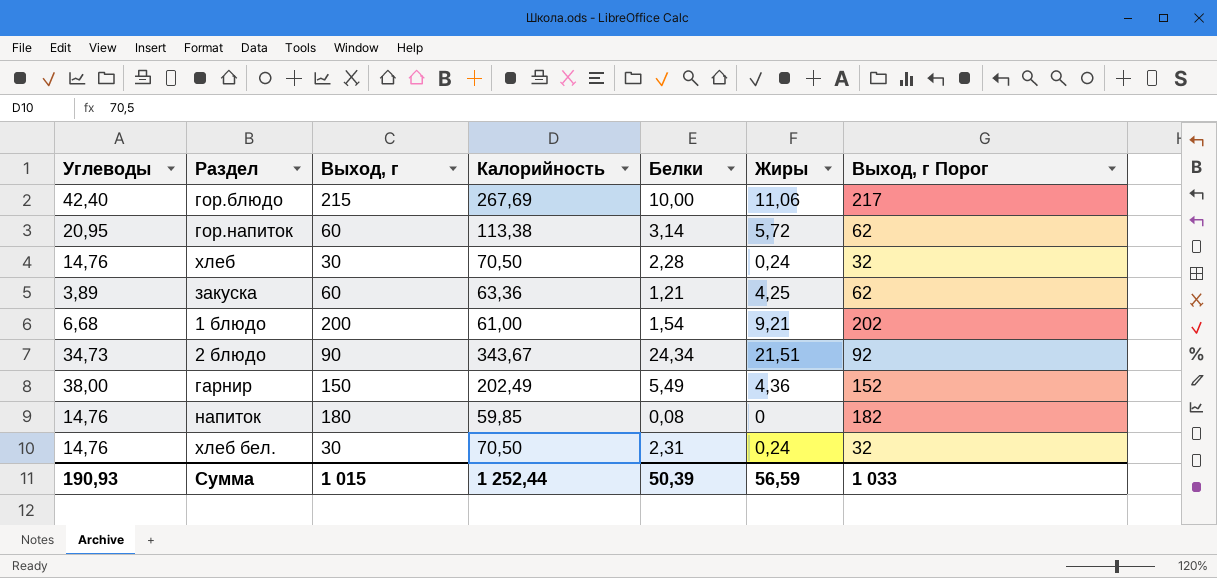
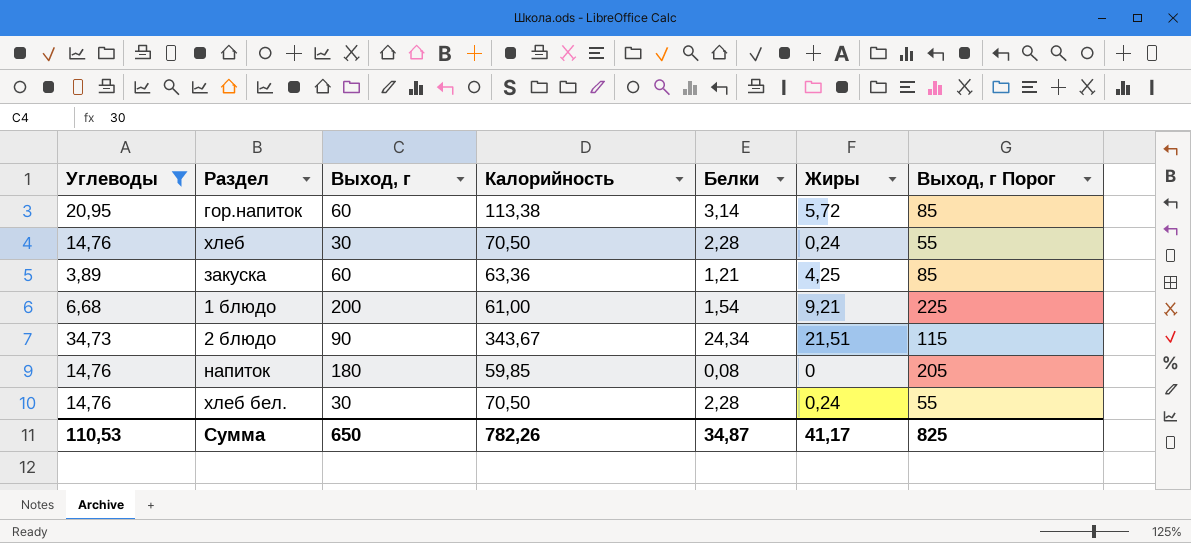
filter: none -> Углеводы <= 34,73
column Выход, г Порог | formula: [Выход, г] + 2 -> [Выход, г] + 25
хлеб бел. | Белки: 2,31 -> 2,28
Сумма | Углеводы: 190,93 -> 110,53
Сумма | Выход, г: 1 015 -> 650
Сумма | Калорийность: 1 252,44 -> 782,26
Сумма | Белки: 50,39 -> 34,87
Сумма | Жиры: 56,59 -> 41,17
Сумма | Выход, г Порог: 1 033 -> 825

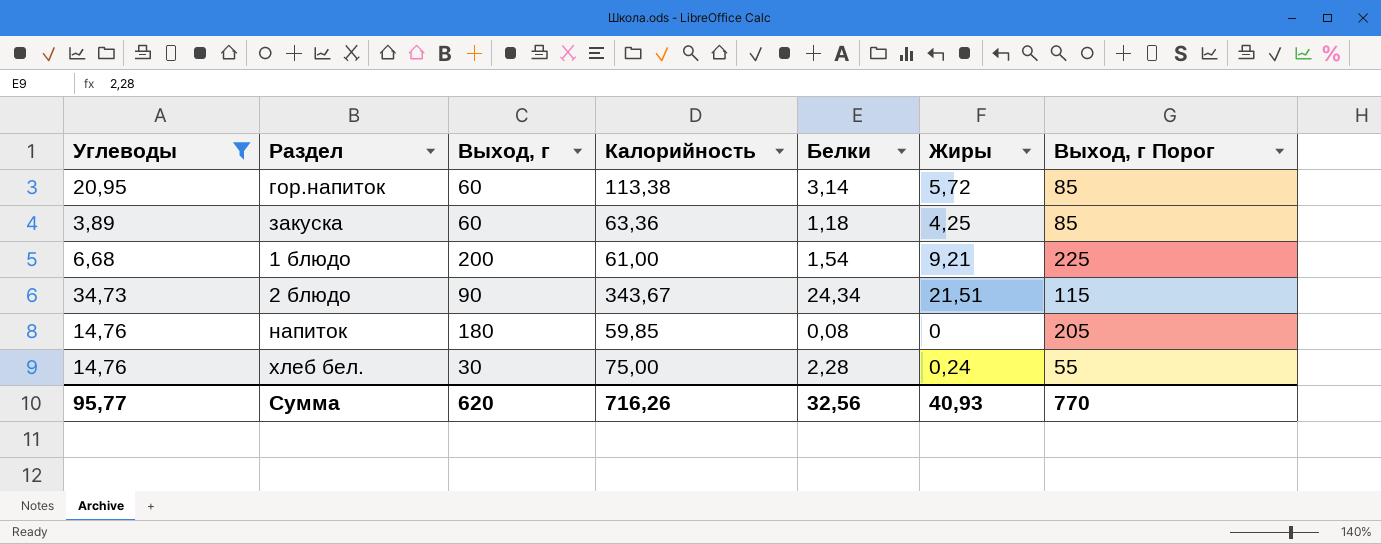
row хлеб: 14,76 | 30 | 70,50 | 2,28 | 0,24 | 55 -> none
закуска | Белки: 1,21 -> 1,18
хлеб бел. | Калорийность: 70,50 -> 75,00
Сумма | Углеводы: 110,53 -> 95,77
Сумма | Выход, г: 650 -> 620
Сумма | Калорийность: 782,26 -> 716,26
Сумма | Белки: 34,87 -> 32,56
Сумма | Жиры: 41,17 -> 40,93
Сумма | Выход, г Порог: 825 -> 770

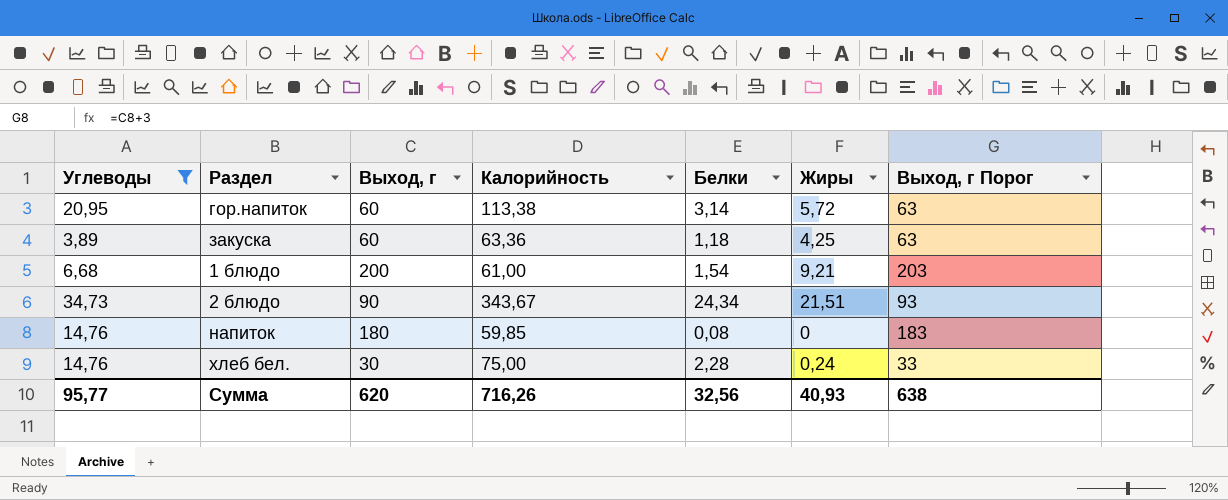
column Выход, г Порог | formula: [Выход, г] + 25 -> [Выход, г] + 3
Сумма | Выход, г Порог: 770 -> 638

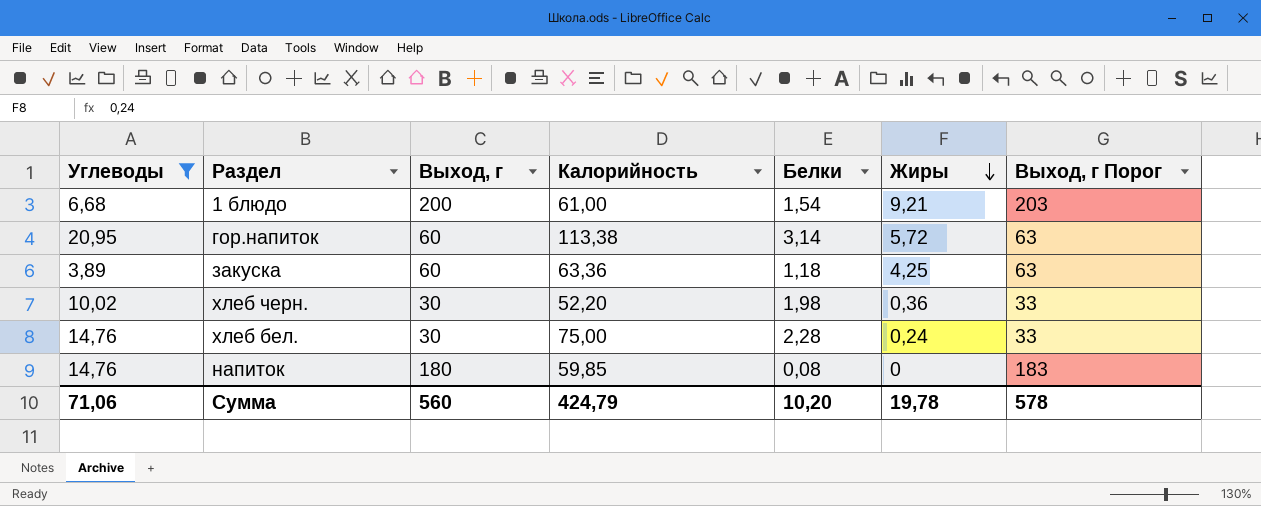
row order: none -> Жиры descending
row 2 блюдо: 34,73 | 90 | 343,67 | 24,34 | 21,51 | 93 -> none
row хлеб черн.: none -> 10,02 | 30 | 52,20 | 1,98 | 0,36 | 33
Сумма | Углеводы: 95,77 -> 71,06
Сумма | Выход, г: 620 -> 560
Сумма | Калорийность: 716,26 -> 424,79
Сумма | Белки: 32,56 -> 10,20
Сумма | Жиры: 40,93 -> 19,78
Сумма | Выход, г Порог: 638 -> 578

